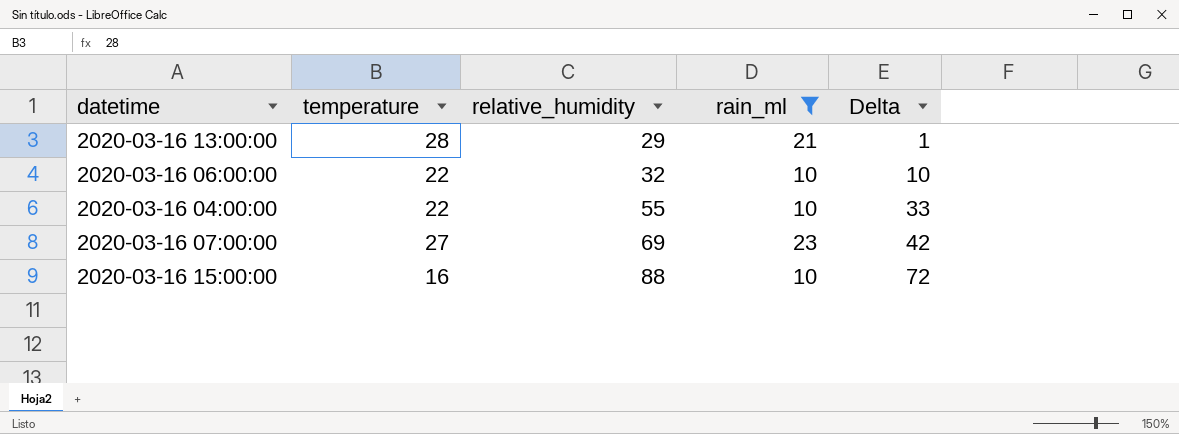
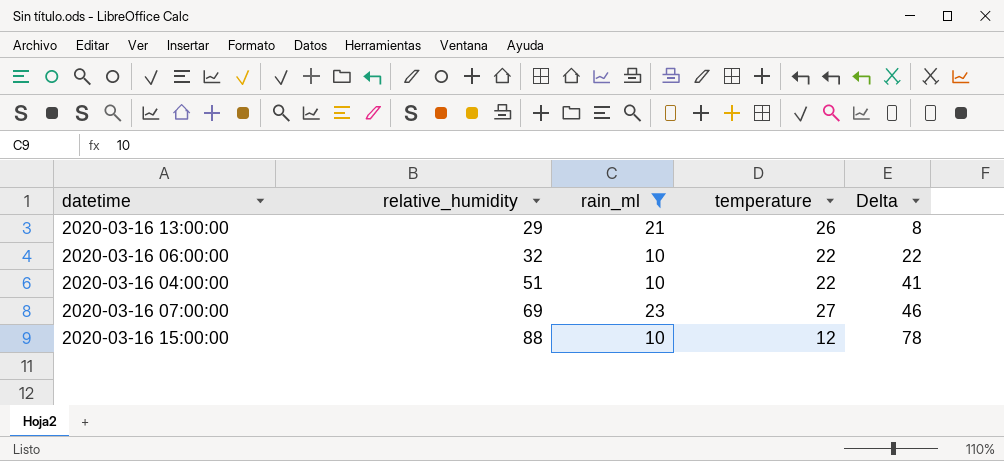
column temperature | position: 2 -> 4
column Delta | formula: [relative_humidity] - [temperature] -> [relative_humidity] - [rain_ml]
2020-03-16 13:00:00 | temperature: 28 -> 26
2020-03-16 04:00:00 | relative_humidity: 55 -> 51
2020-03-16 15:00:00 | temperature: 16 -> 12

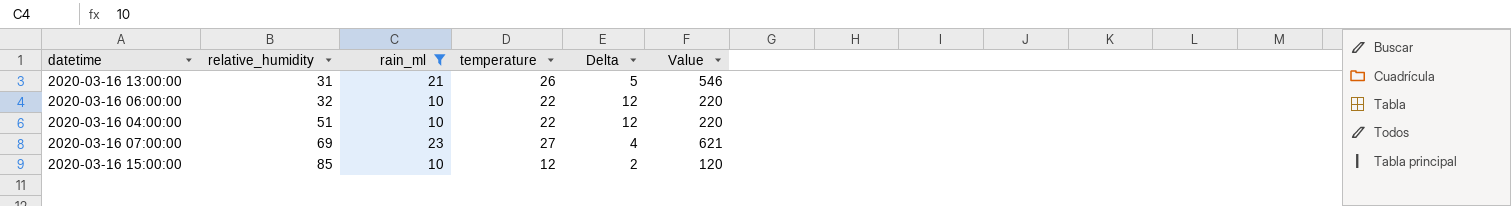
column Delta | formula: [relative_humidity] - [rain_ml] -> [temperature] - [rain_ml]
column Value | formula: none -> [rain_ml] * [temperature]
2020-03-16 13:00:00 | relative_humidity: 29 -> 31
2020-03-16 15:00:00 | relative_humidity: 88 -> 85

